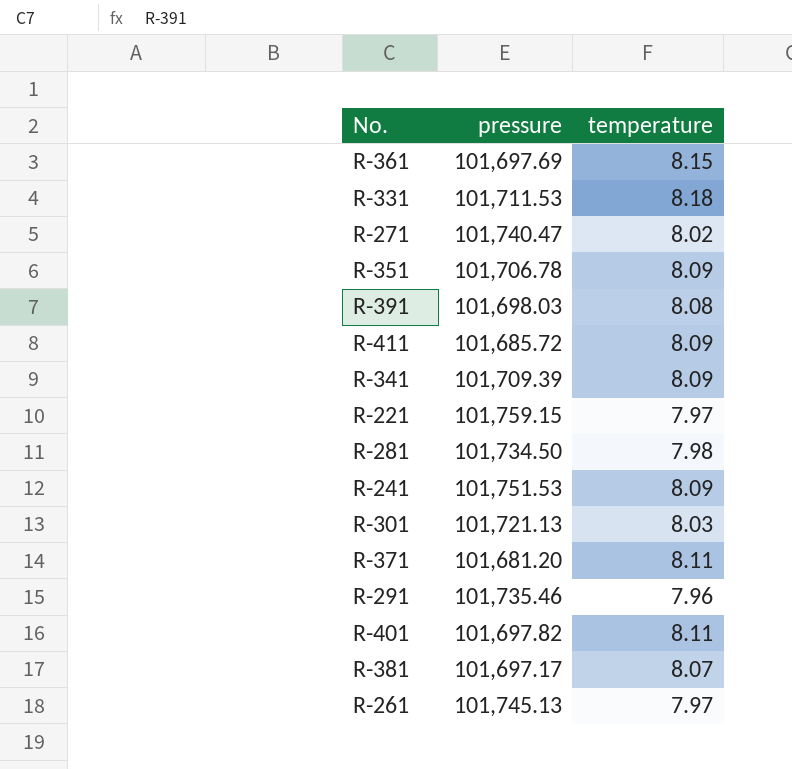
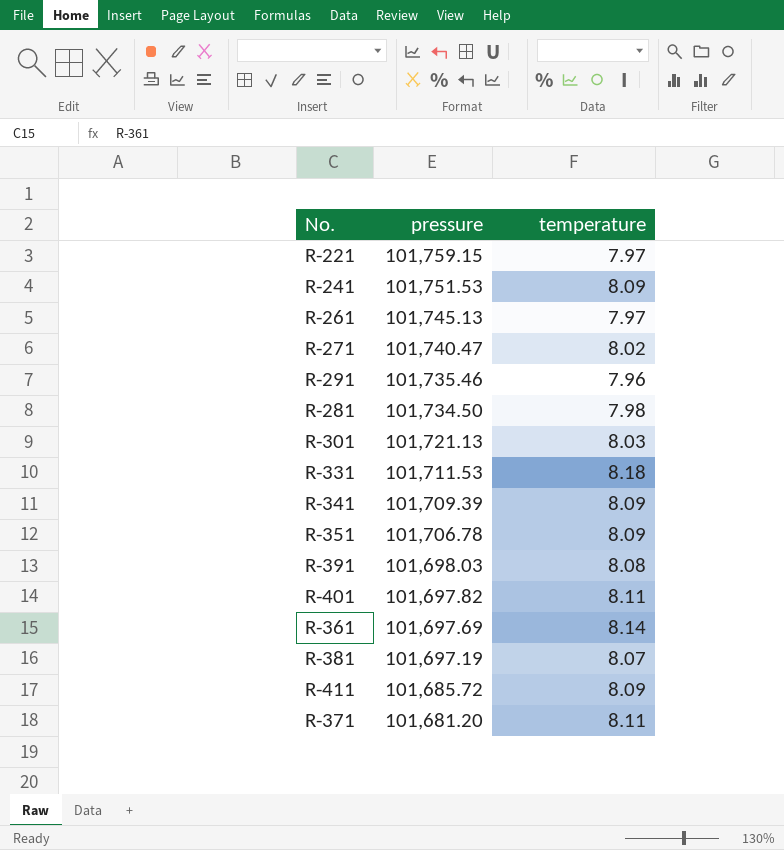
row order: none -> pressure descending
R-361 | temperature: 8.15 -> 8.14
R-381 | pressure: 101,697.17 -> 101,697.19

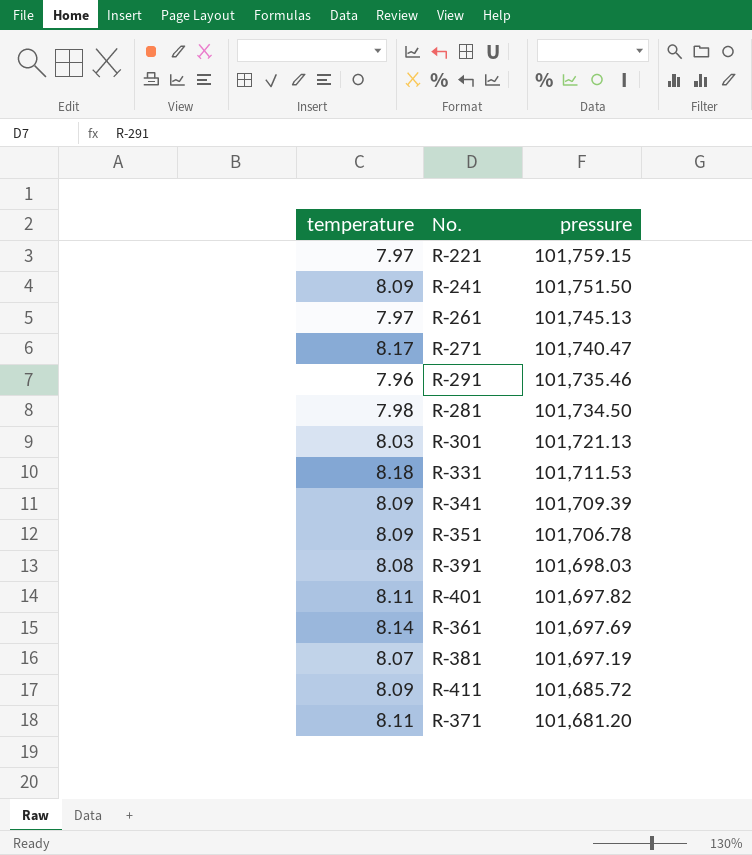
column temperature | position: 3 -> 1
R-241 | pressure: 101,751.53 -> 101,751.50
R-271 | temperature: 8.02 -> 8.17

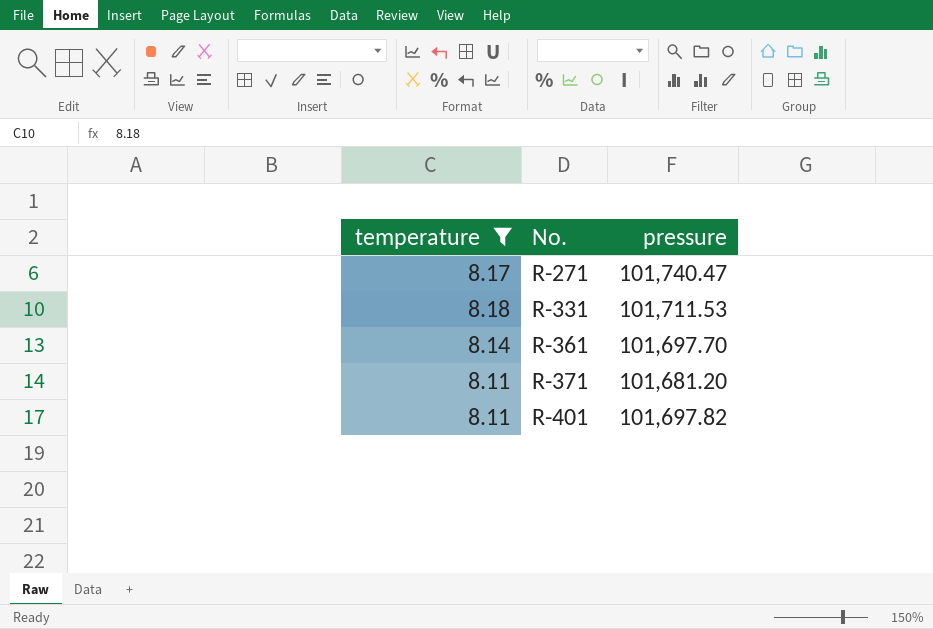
filter: none -> temperature >= 8.11
row order: pressure descending -> No. ascending
R-361 | pressure: 101,697.69 -> 101,697.70

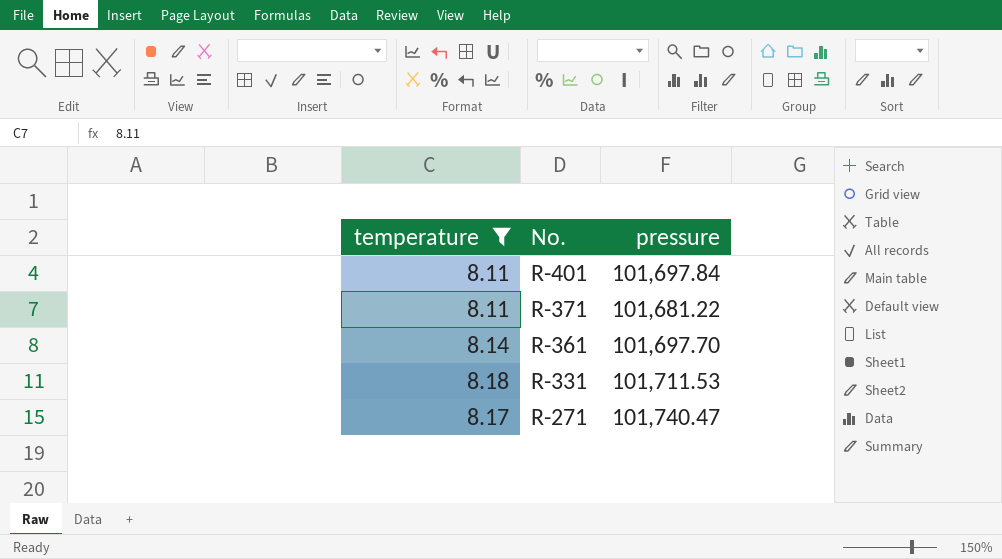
row order: No. ascending -> No. descending
R-401 | pressure: 101,697.82 -> 101,697.84
R-371 | pressure: 101,681.20 -> 101,681.22

